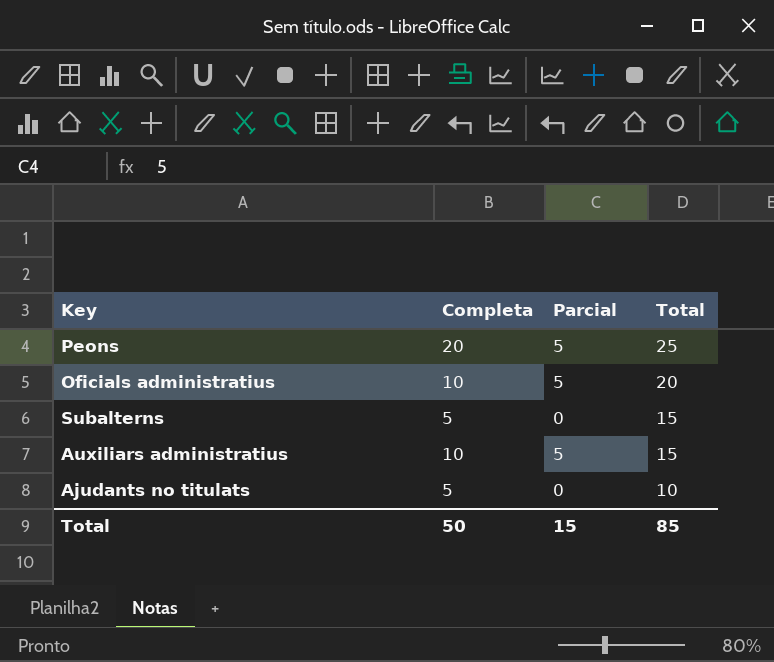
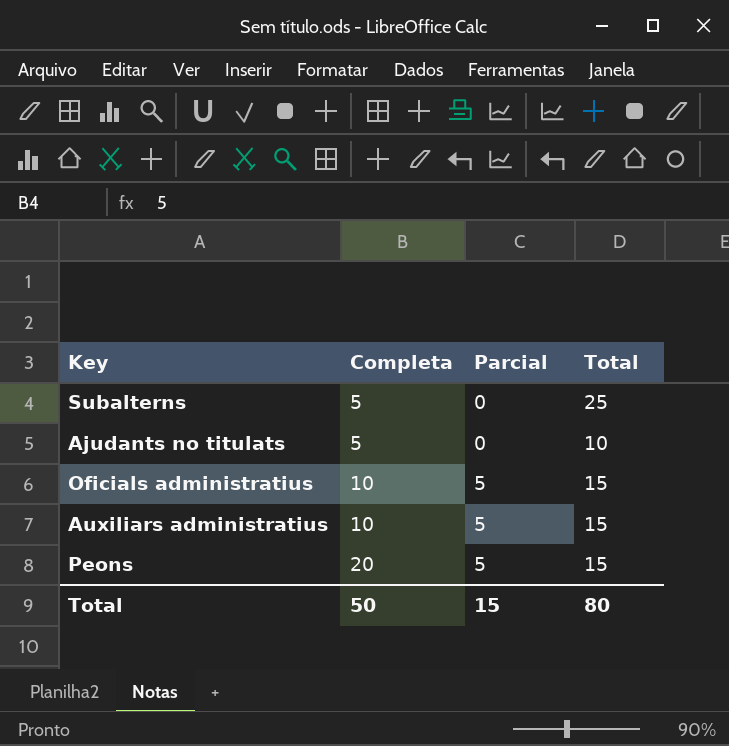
row order: Total descending -> Completa ascending
Subalterns | Total: 15 -> 25
Oficials administratius | Total: 20 -> 15
Peons | Total: 25 -> 15
Total | Total: 85 -> 80

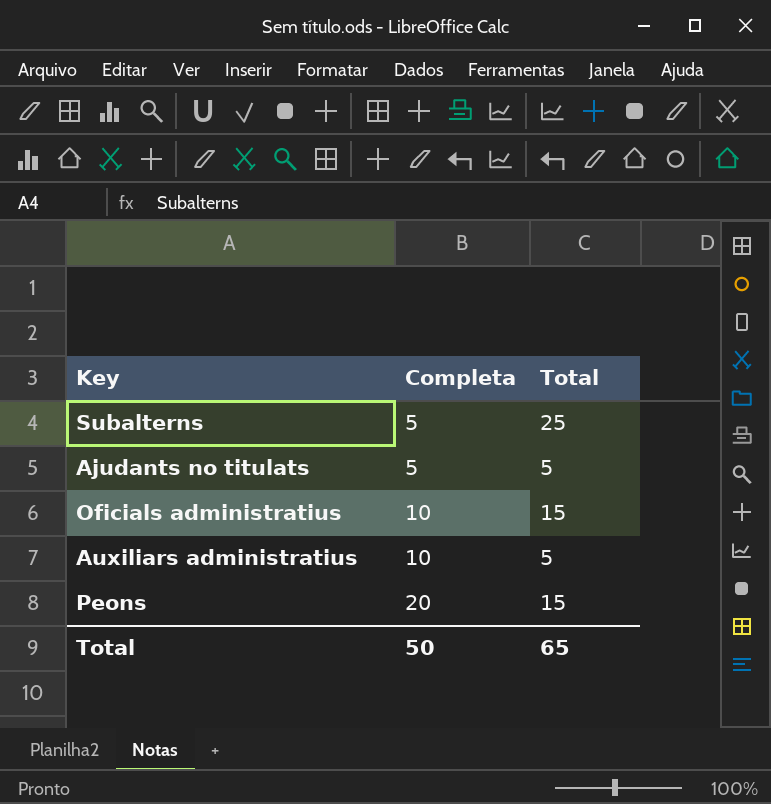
column Parcial | position: 3 -> none
Ajudants no titulats | Total: 10 -> 5
Auxiliars administratius | Total: 15 -> 5
Total | Total: 80 -> 65

